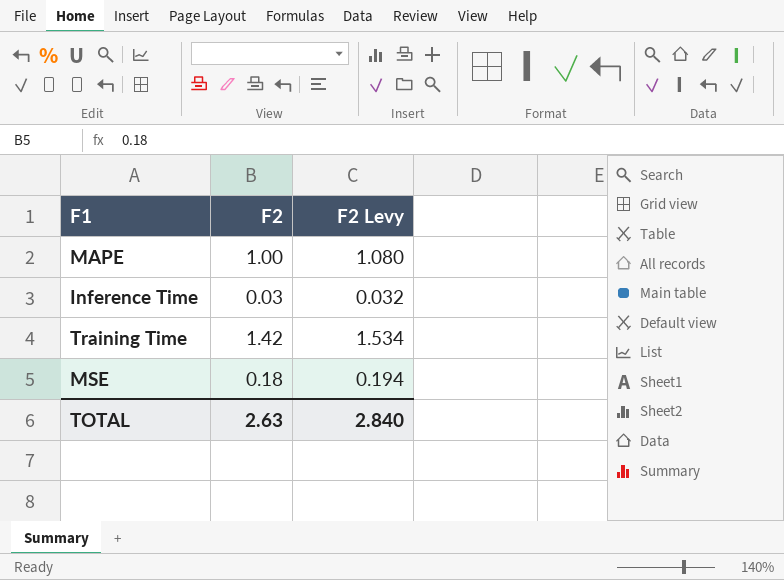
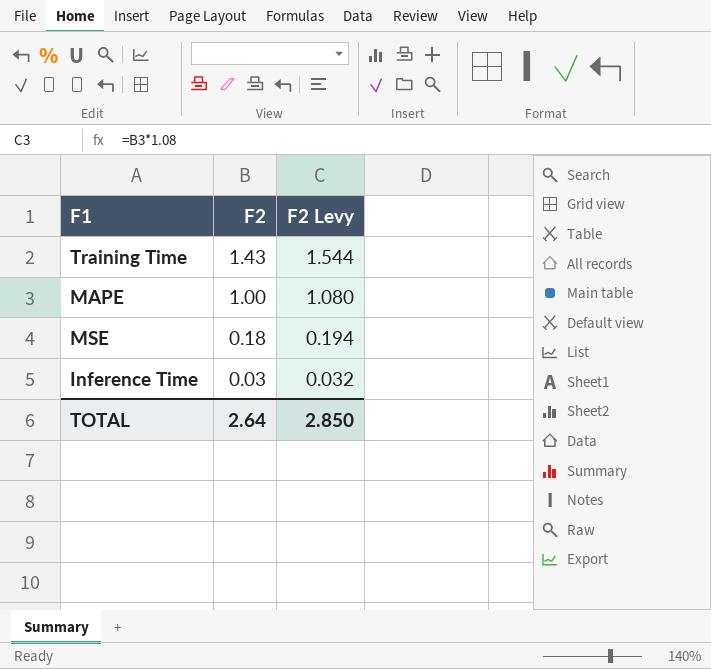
row order: none -> F2 descending
Training Time | F2: 1.42 -> 1.43
Training Time | F2 Levy: 1.534 -> 1.544
TOTAL | F2: 2.63 -> 2.64
TOTAL | F2 Levy: 2.840 -> 2.850

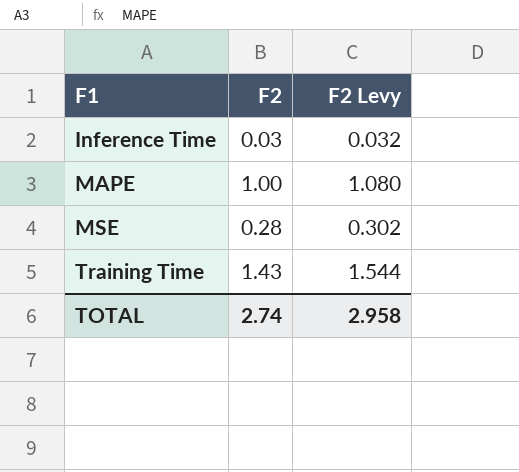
row order: F2 descending -> F1 ascending
MSE | F2: 0.18 -> 0.28
MSE | F2 Levy: 0.194 -> 0.302
TOTAL | F2: 2.64 -> 2.74
TOTAL | F2 Levy: 2.850 -> 2.958

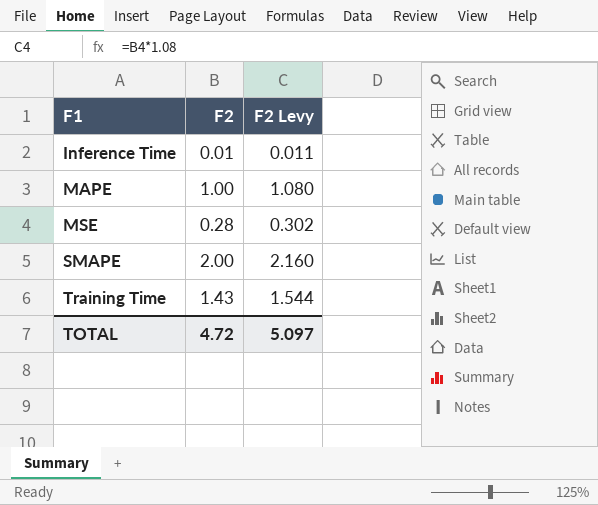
Inference Time | F2: 0.03 -> 0.01
Inference Time | F2 Levy: 0.032 -> 0.011
row SMAPE: none -> 2.00 | 2.160
TOTAL | F2: 2.74 -> 4.72
TOTAL | F2 Levy: 2.958 -> 5.097

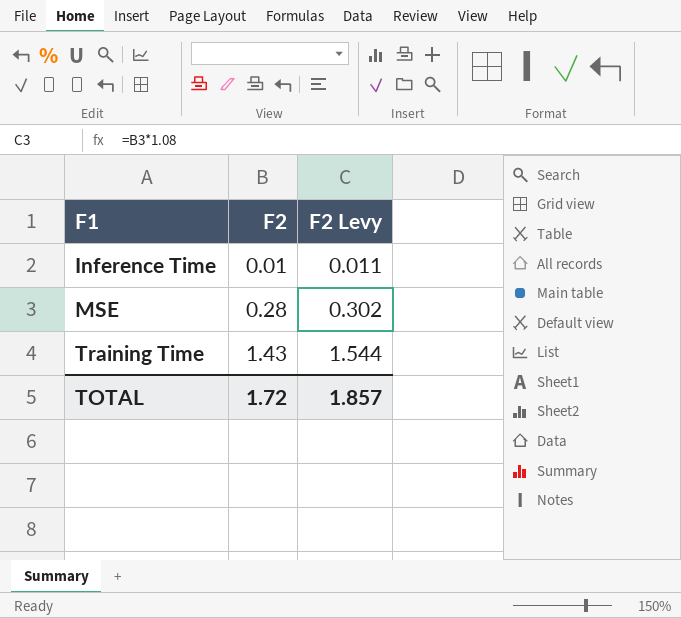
row MAPE: 1.00 | 1.080 -> none
row SMAPE: 2.00 | 2.160 -> none
TOTAL | F2: 4.72 -> 1.72
TOTAL | F2 Levy: 5.097 -> 1.857

